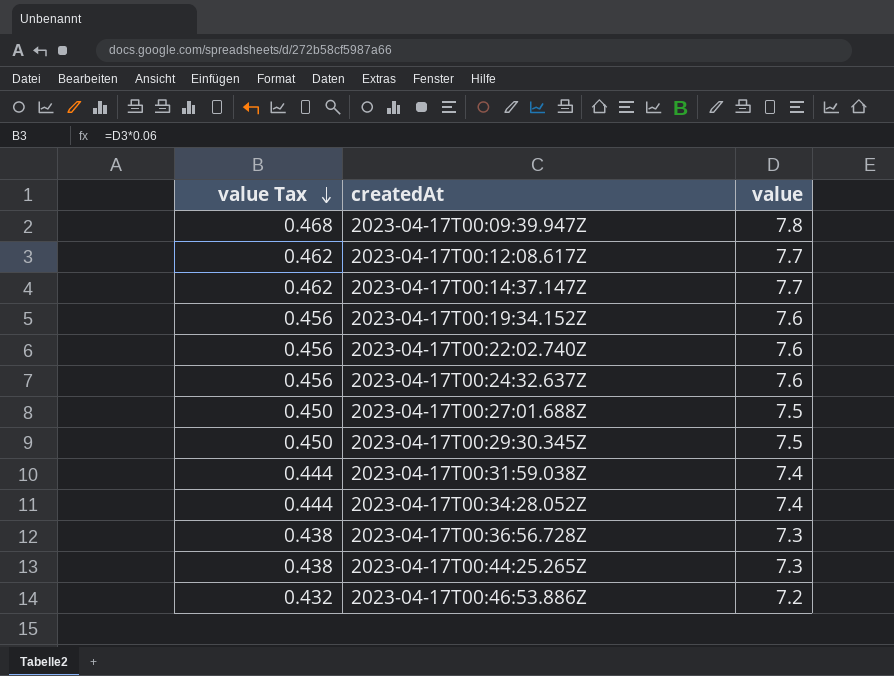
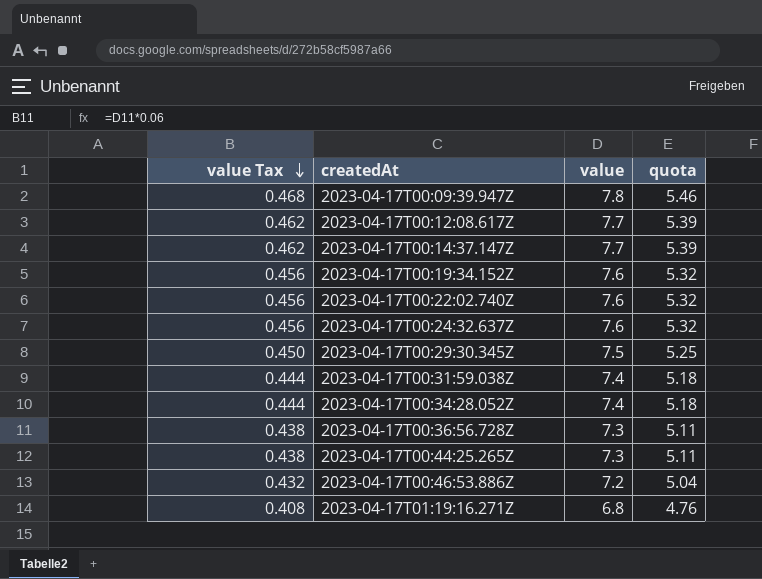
column quota | formula: none -> [value] * 0.7
row 2023-04-17T00:27:01.688Z: 0.450 | 7.5 -> none
row 2023-04-17T01:19:16.271Z: none -> 0.408 | 6.8 | 4.76

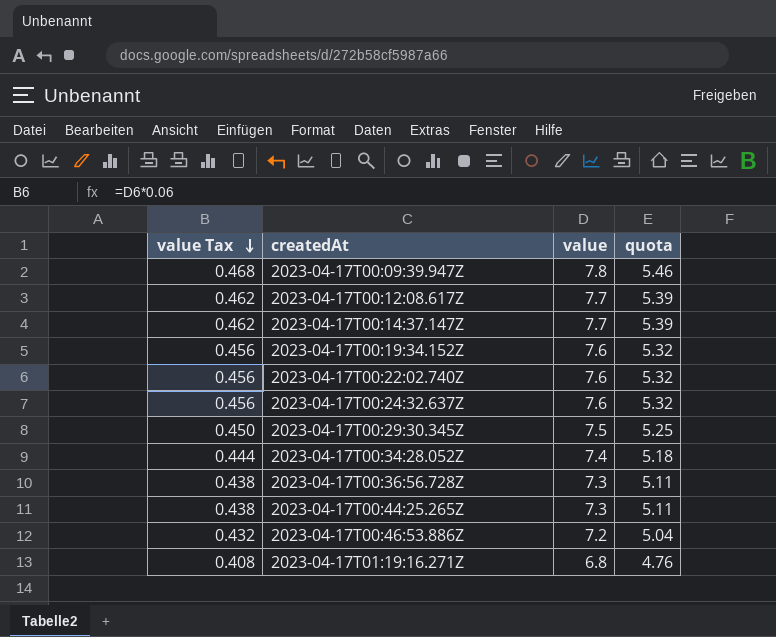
row 2023-04-17T00:31:59.038Z: 0.444 | 7.4 | 5.18 -> none

